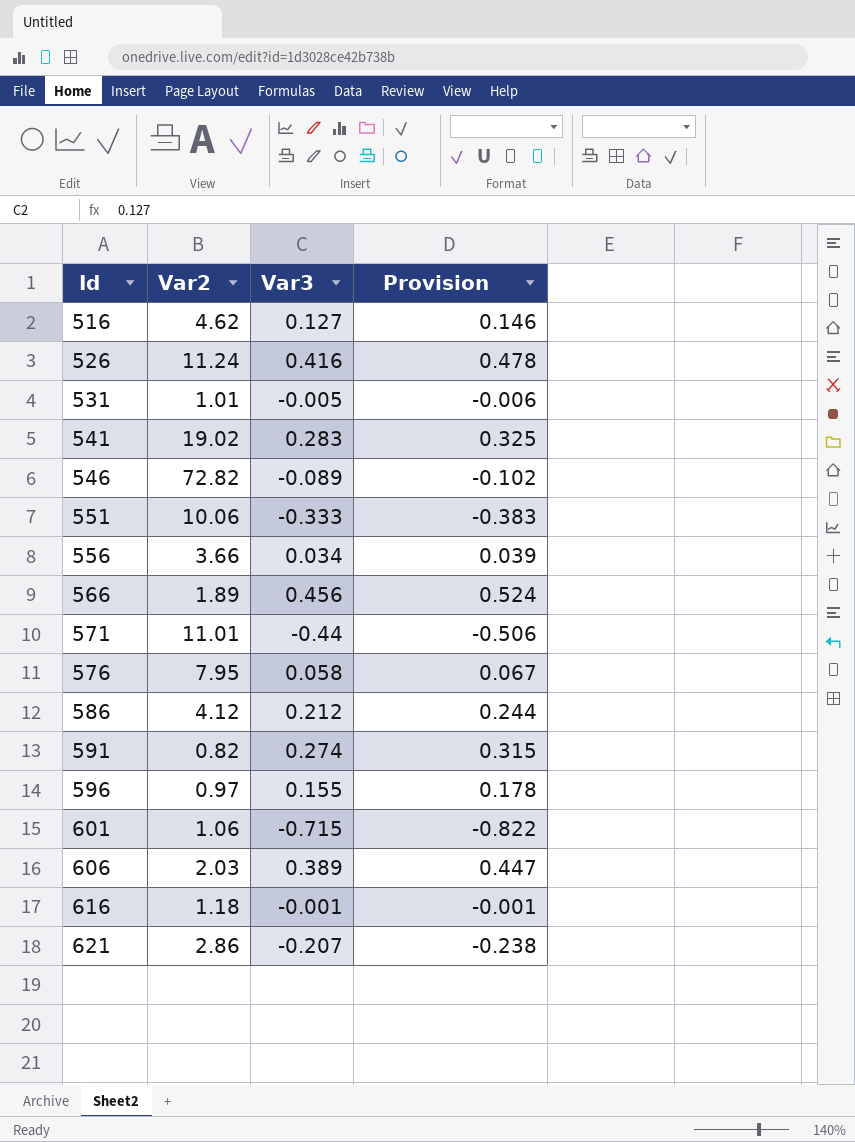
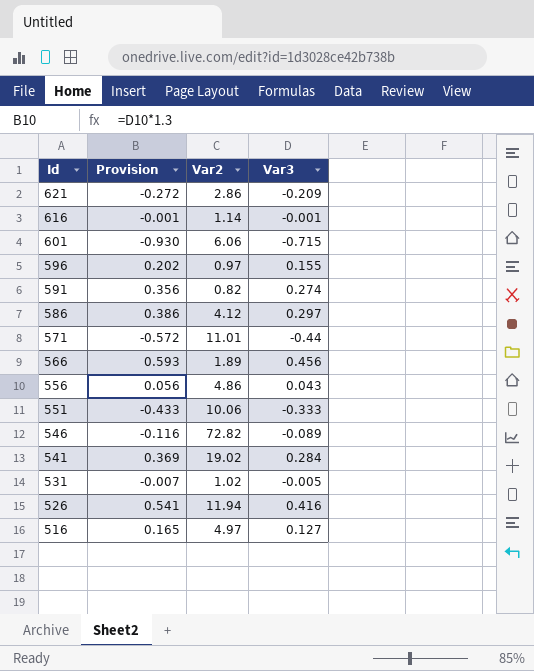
row order: Id ascending -> Id descending
column Provision | formula: [Var3] * 1.15 -> [Var3] * 1.3
column Provision | position: 4 -> 2
row 576: 7.95 | 0.058 | 0.067 -> none
row 606: 2.03 | 0.389 | 0.447 -> none
621 | Var3: -0.207 -> -0.209
616 | Var2: 1.18 -> 1.14
601 | Var2: 1.06 -> 6.06
586 | Var3: 0.212 -> 0.297
556 | Var2: 3.66 -> 4.86
556 | Var3: 0.034 -> 0.043
541 | Var3: 0.283 -> 0.284
531 | Var2: 1.01 -> 1.02
526 | Var2: 11.24 -> 11.94
516 | Var2: 4.62 -> 4.97

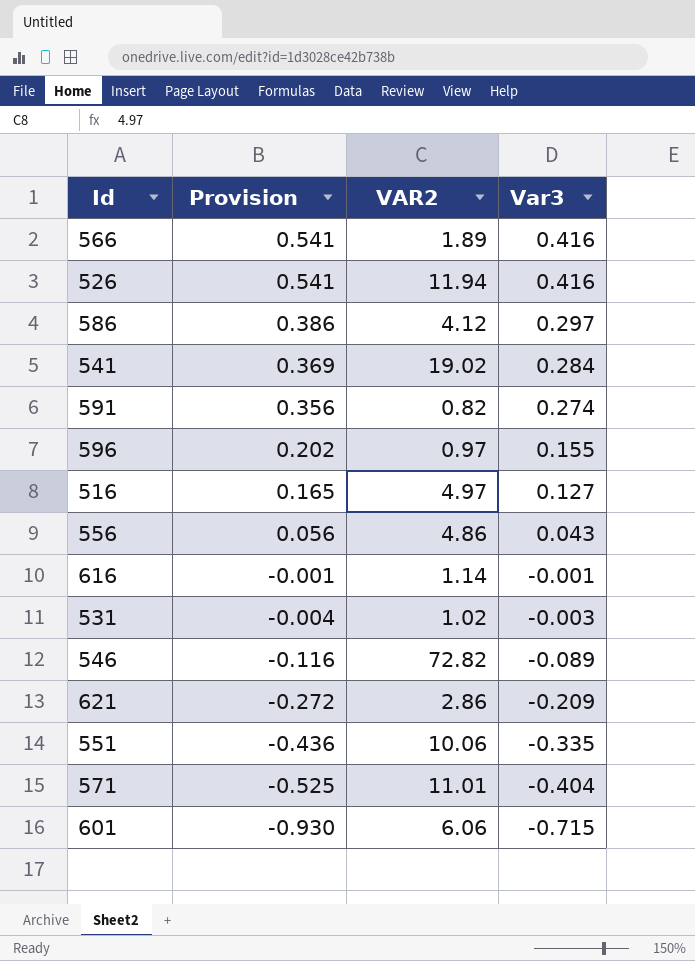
row order: Id descending -> Provision descending
column name: Var2 -> VAR2
566 | Provision: 0.593 -> 0.541
566 | Var3: 0.456 -> 0.416
531 | Provision: -0.007 -> -0.004
531 | Var3: -0.005 -> -0.003
551 | Provision: -0.433 -> -0.436
551 | Var3: -0.333 -> -0.335
571 | Provision: -0.572 -> -0.525
571 | Var3: -0.44 -> -0.404

